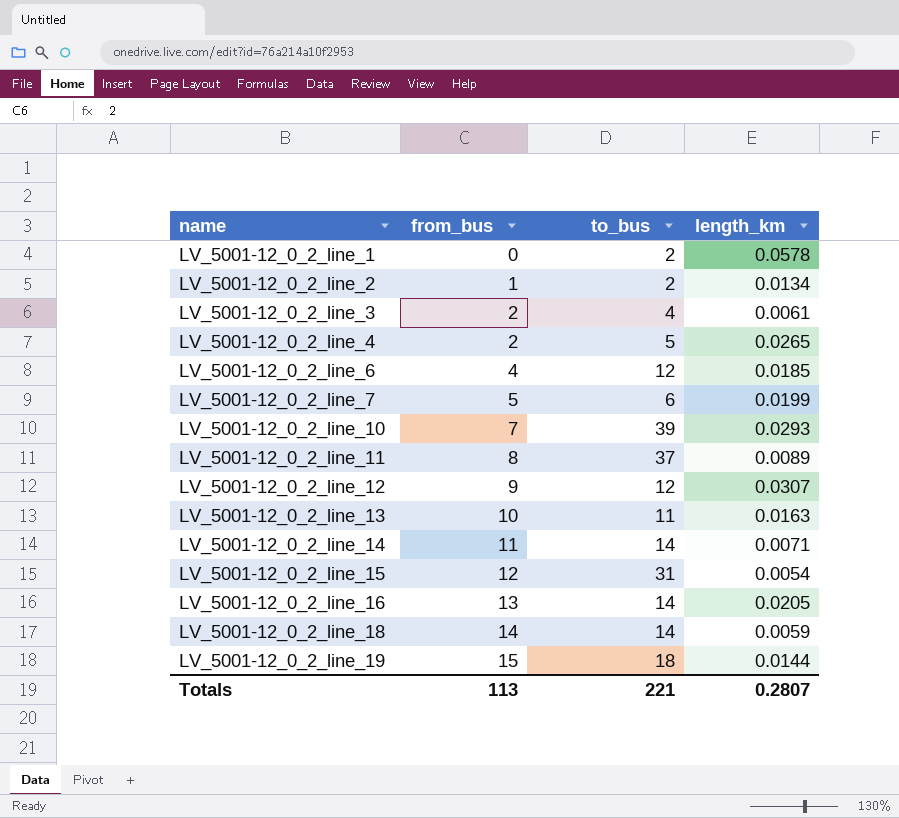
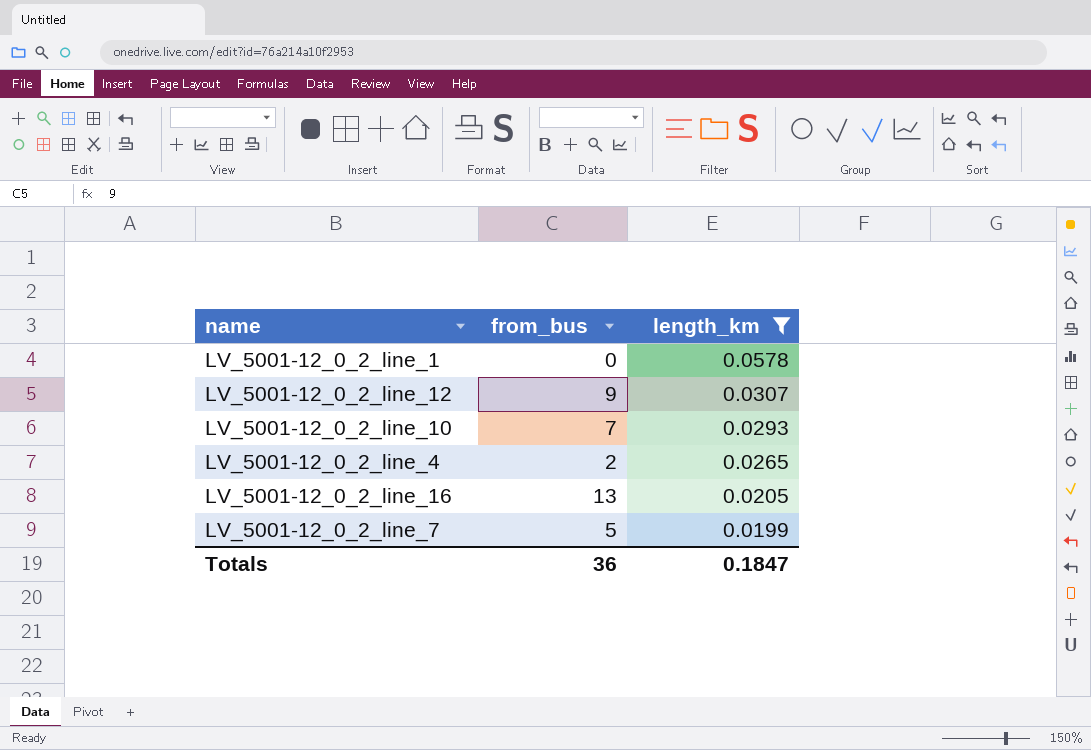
filter: none -> length_km >= 0.0199
row order: name ascending -> length_km descending
column to_bus | position: 3 -> none
Totals | from_bus: 113 -> 36
Totals | length_km: 0.2807 -> 0.1847

